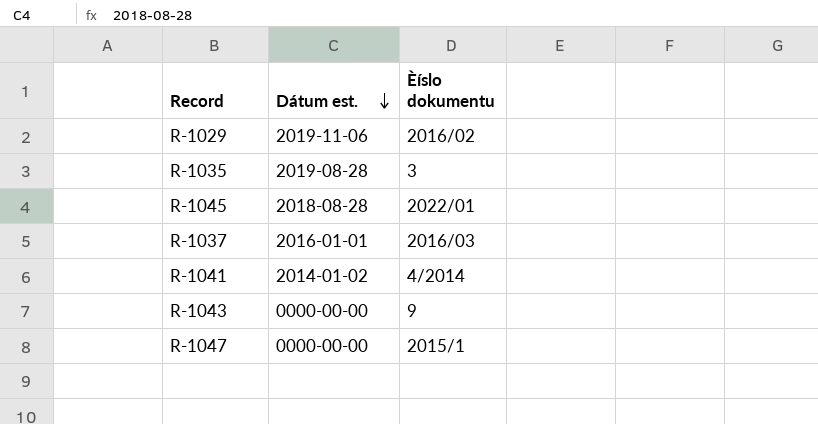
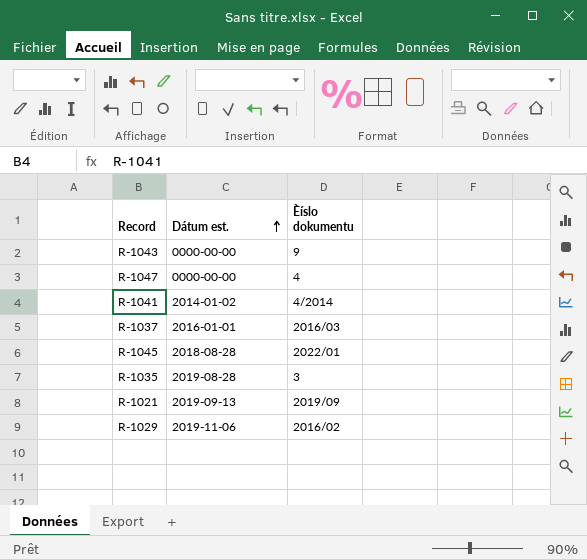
row order: Dátum est. descending -> Dátum est. ascending
R-1047 | Èíslo dokumentu: 2015/1 -> 4
row R-1021: none -> 2019-09-13 | 2019/09

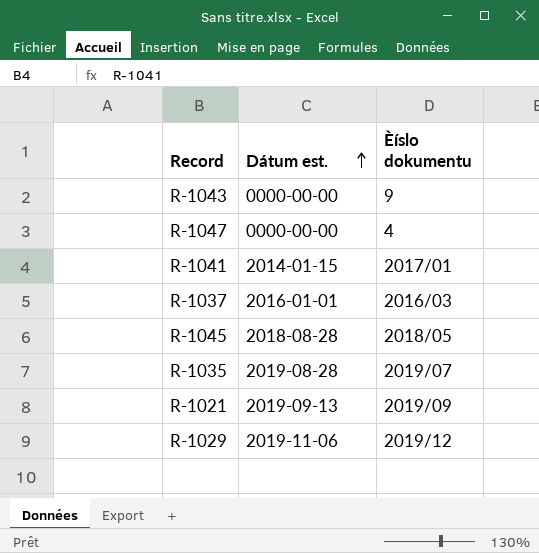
R-1041 | Dátum est.: 2014-01-02 -> 2014-01-15
R-1041 | Èíslo dokumentu: 4/2014 -> 2017/01
R-1045 | Èíslo dokumentu: 2022/01 -> 2018/05
R-1035 | Èíslo dokumentu: 3 -> 2019/07
R-1029 | Èíslo dokumentu: 2016/02 -> 2019/12

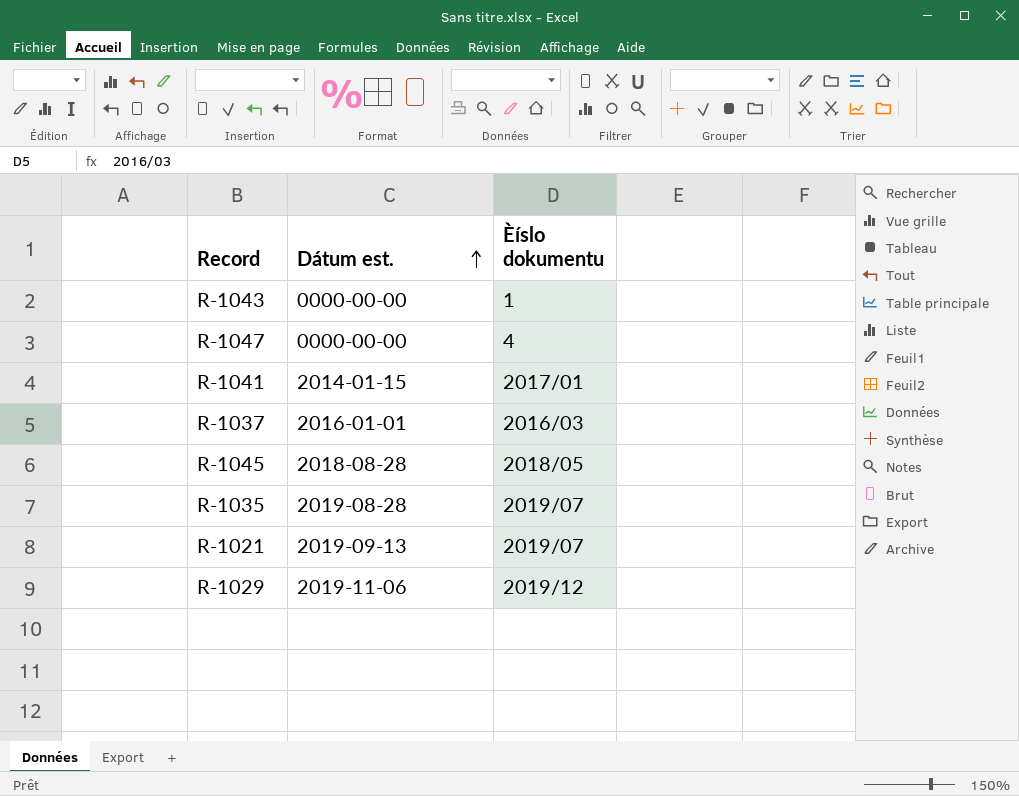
R-1043 | Èíslo dokumentu: 9 -> 1
R-1021 | Èíslo dokumentu: 2019/09 -> 2019/07

